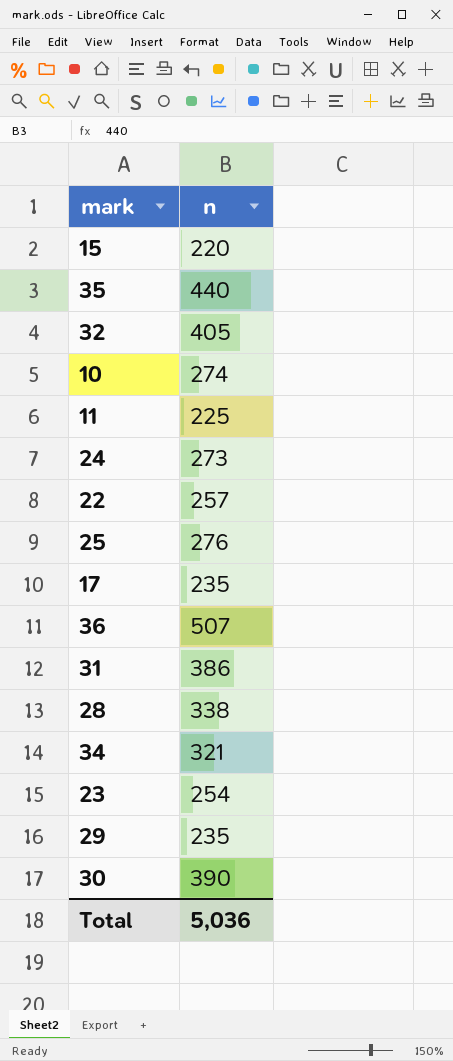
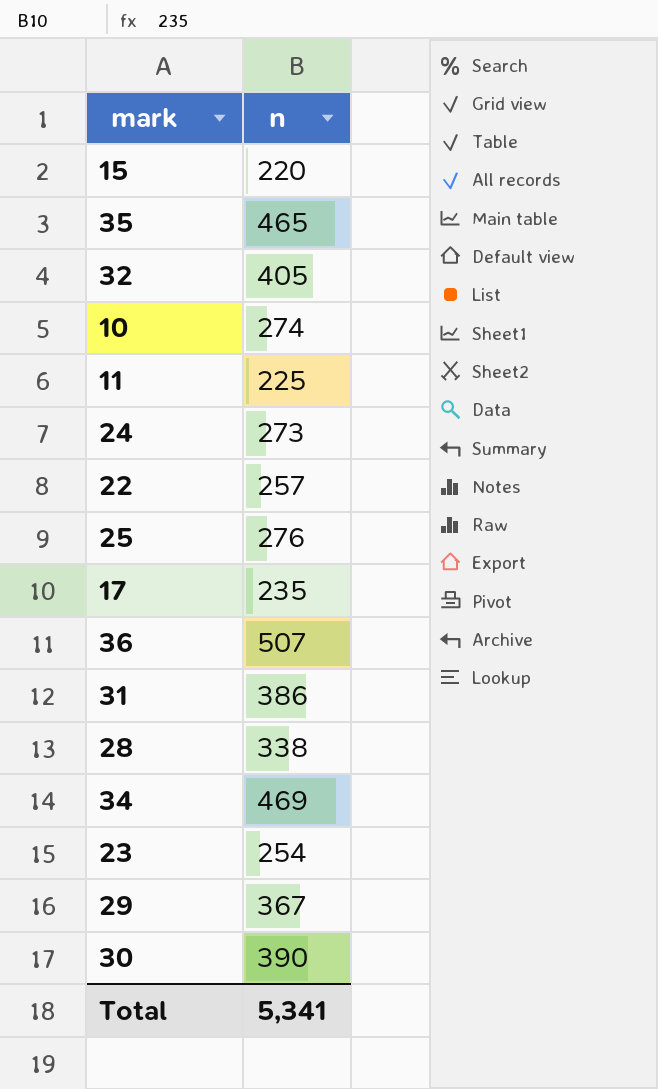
35 | n: 440 -> 465
34 | n: 321 -> 469
29 | n: 235 -> 367
Total | n: 5,036 -> 5,341

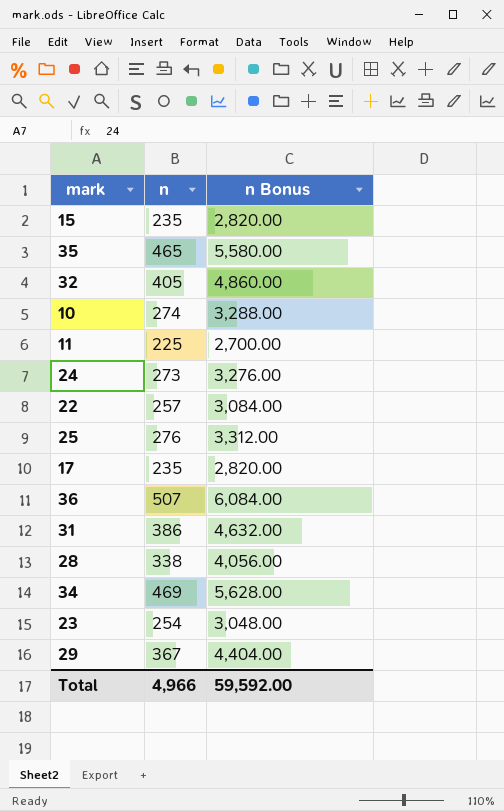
column n Bonus | formula: none -> [n] * 12
row 30: 390 -> none
15 | n: 220 -> 235
Total | n: 5,341 -> 4,966

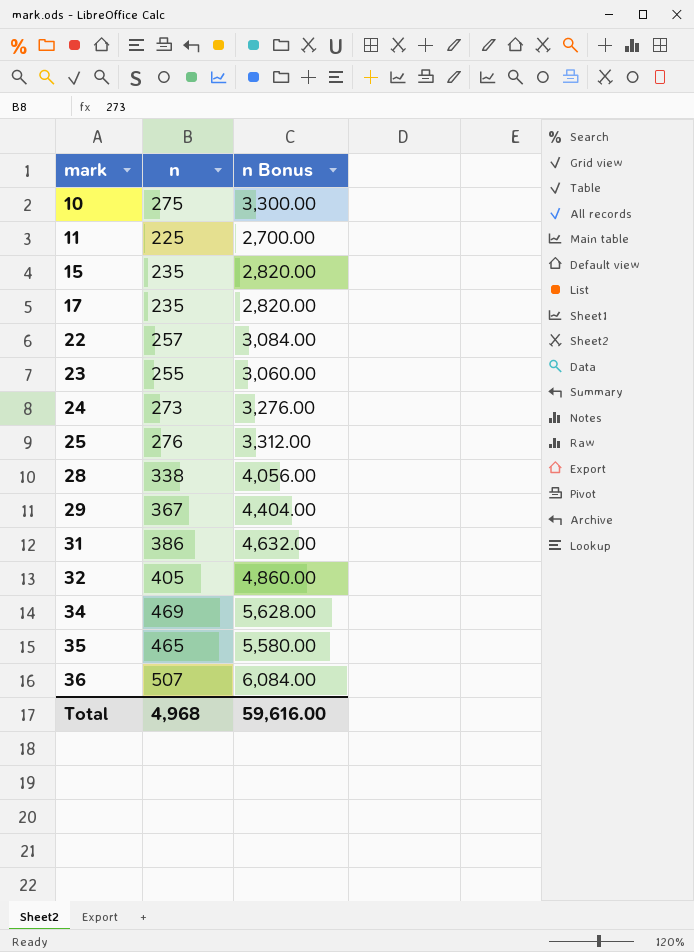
row order: none -> mark ascending
10 | n: 274 -> 275
10 | n Bonus: 3,288.00 -> 3,300.00
23 | n: 254 -> 255
23 | n Bonus: 3,048.00 -> 3,060.00
Total | n: 4,966 -> 4,968
Total | n Bonus: 59,592.00 -> 59,616.00

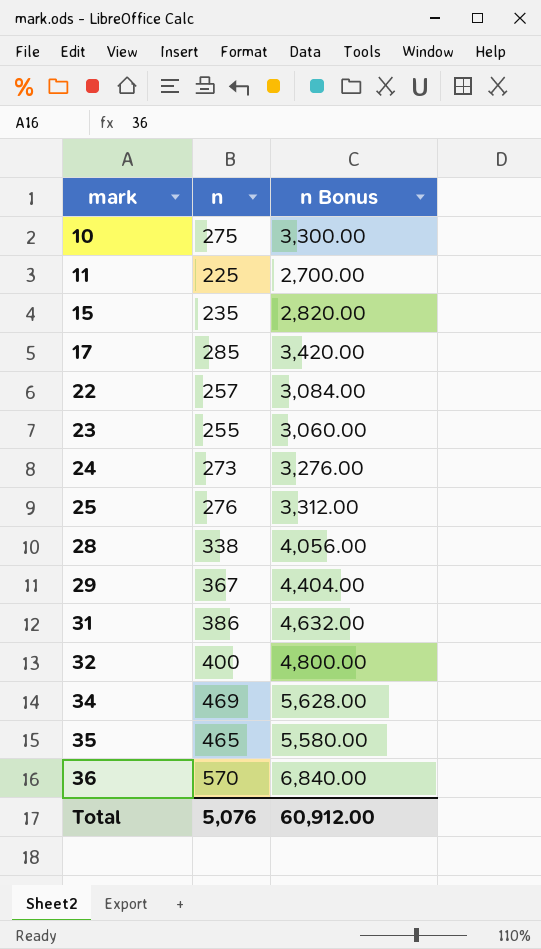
17 | n: 235 -> 285
17 | n Bonus: 2,820.00 -> 3,420.00
32 | n: 405 -> 400
32 | n Bonus: 4,860.00 -> 4,800.00
36 | n: 507 -> 570
36 | n Bonus: 6,084.00 -> 6,840.00
Total | n: 4,968 -> 5,076
Total | n Bonus: 59,616.00 -> 60,912.00

